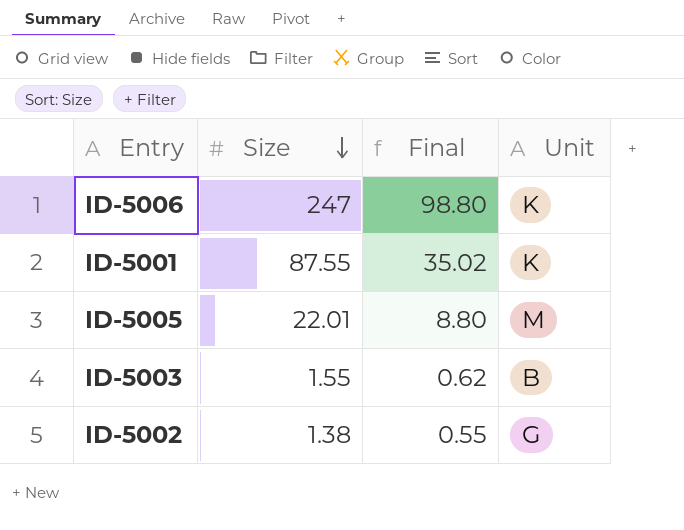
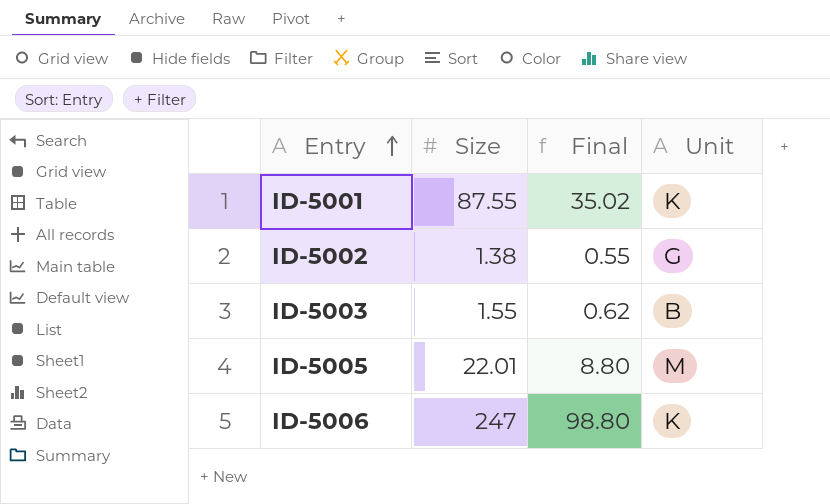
row order: Size descending -> Entry ascending

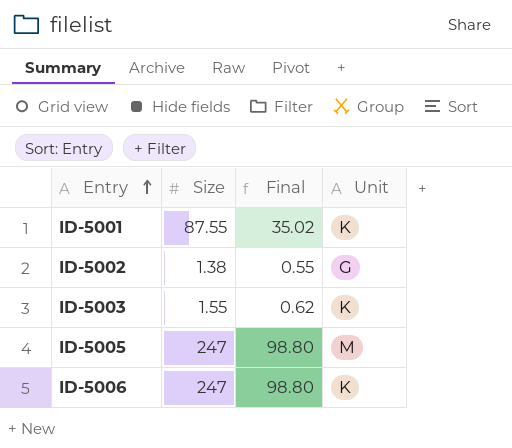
ID-5003 | Unit: B -> K
ID-5005 | Size: 22.01 -> 247
ID-5005 | Final: 8.80 -> 98.80

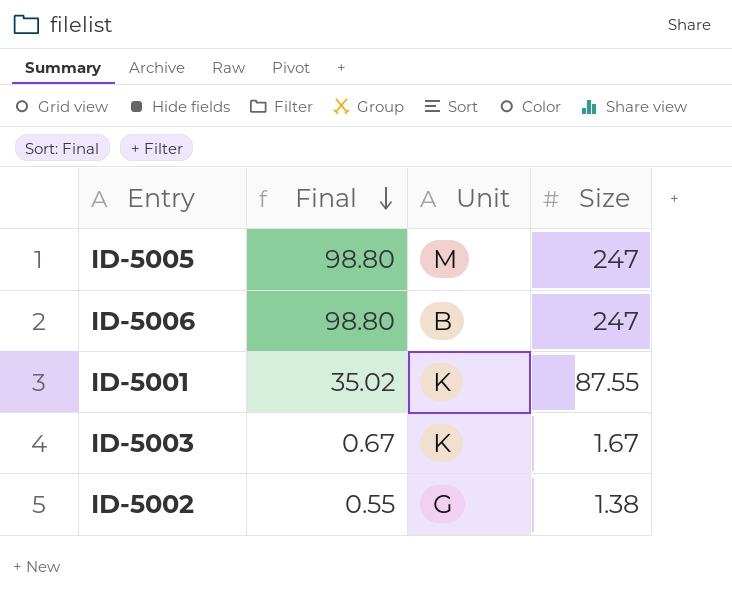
row order: Entry ascending -> Final descending
column Size | position: 2 -> 4
ID-5006 | Unit: K -> B
ID-5003 | Final: 0.62 -> 0.67
ID-5003 | Size: 1.55 -> 1.67

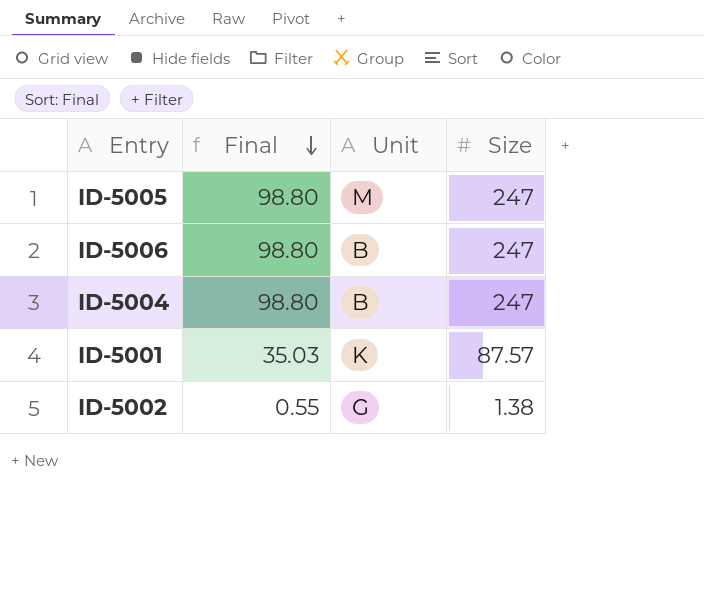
row ID-5003: 0.67 | K | 1.67 -> none
row ID-5004: none -> 98.80 | B | 247
ID-5001 | Final: 35.02 -> 35.03
ID-5001 | Size: 87.55 -> 87.57

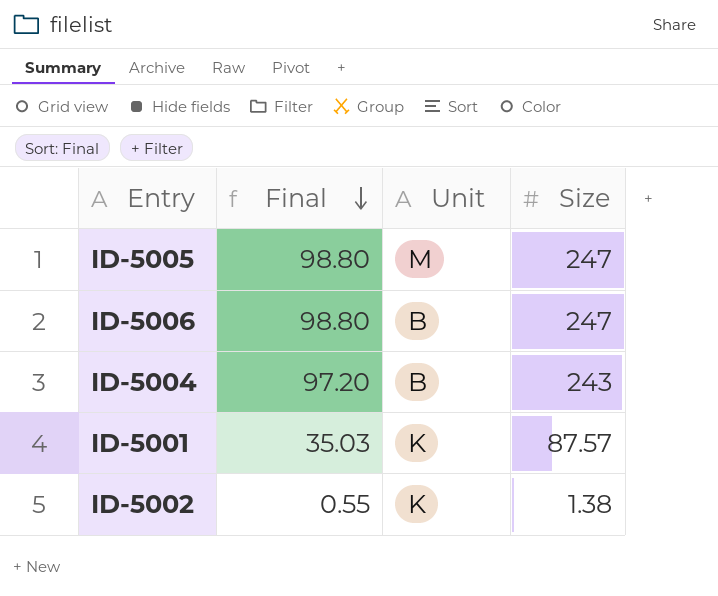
ID-5004 | Final: 98.80 -> 97.20
ID-5004 | Size: 247 -> 243
ID-5002 | Unit: G -> K

